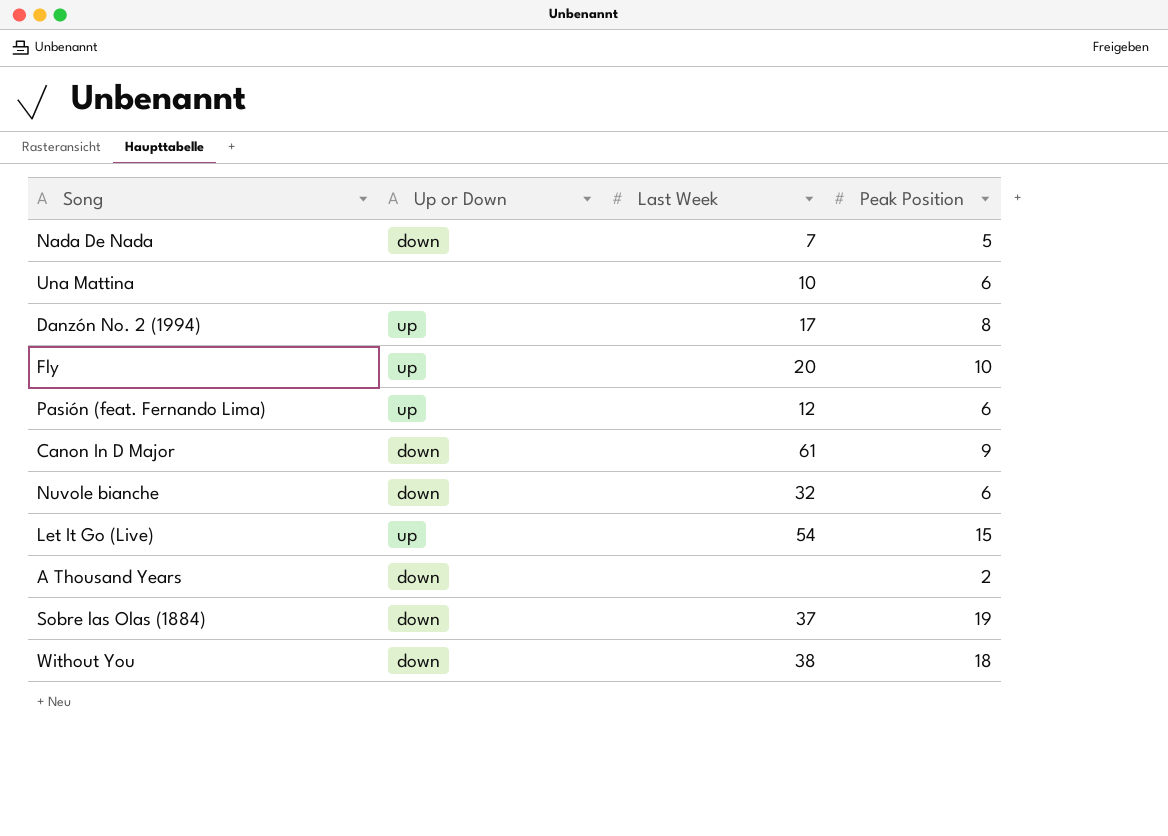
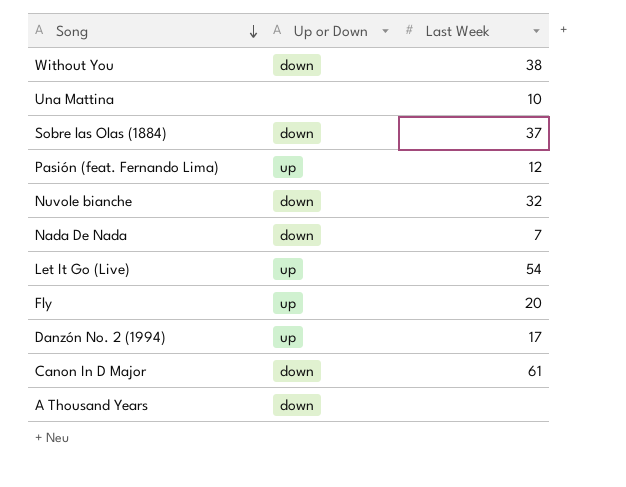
row order: none -> Song descending
column Peak Position | position: 4 -> none

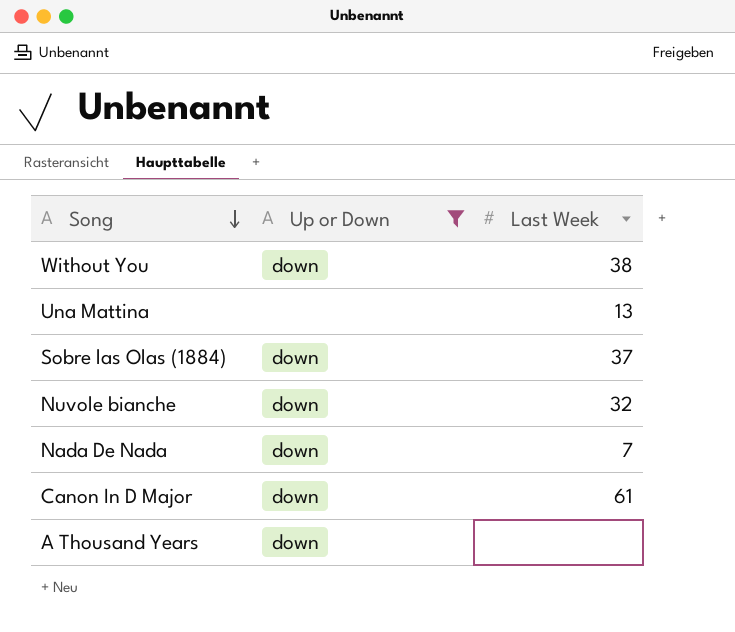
filter: none -> Up or Down != up
Una Mattina | Last Week: 10 -> 13

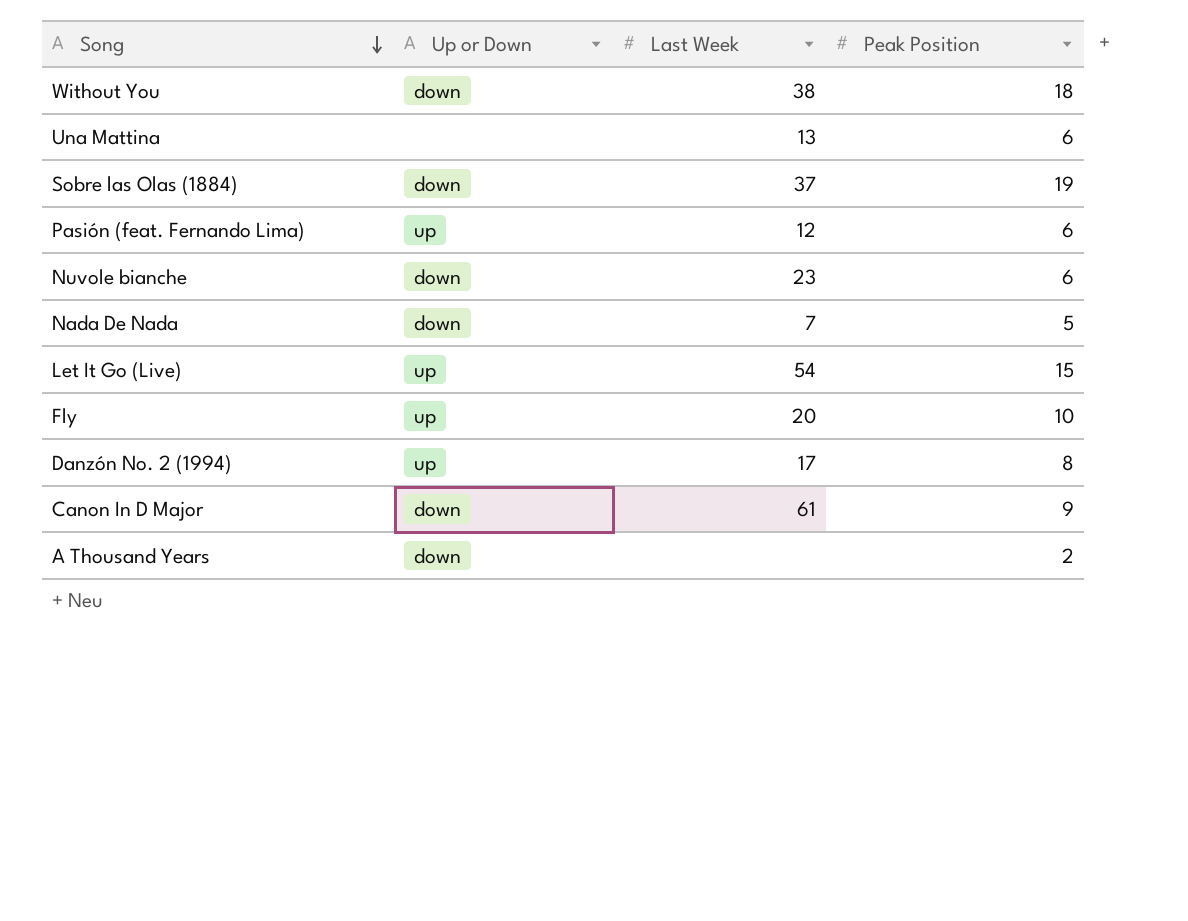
filter: Up or Down != up -> none
column Peak Position | position: none -> 4
Nuvole bianche | Last Week: 32 -> 23

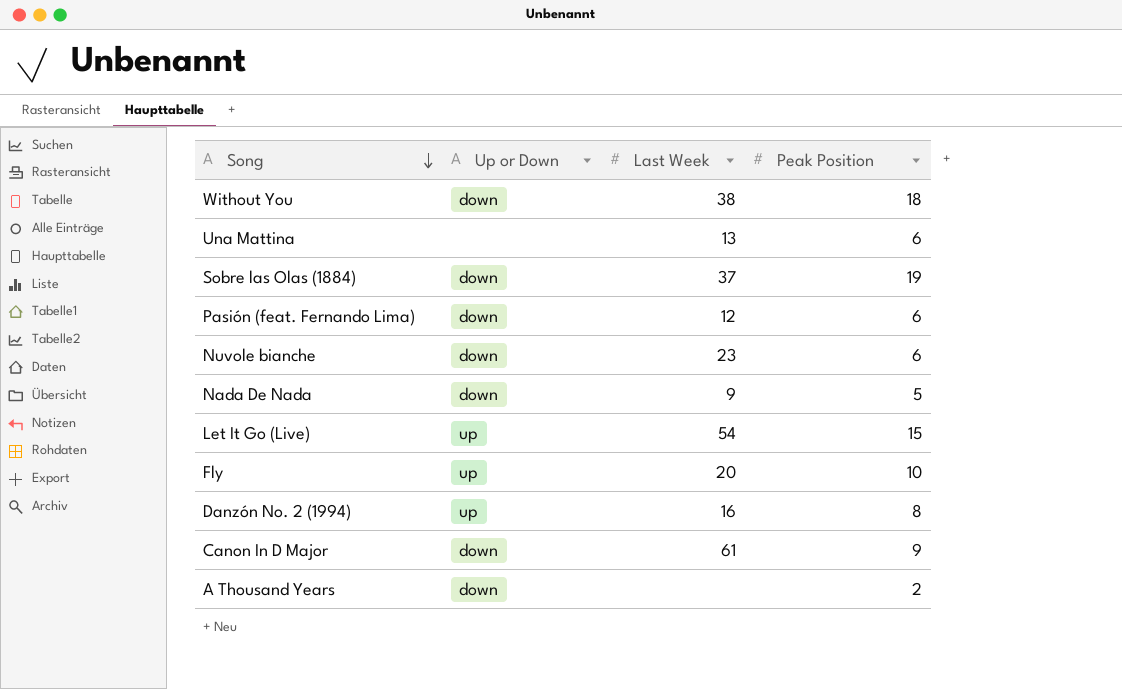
Pasión (feat. Fernando Lima) | Up or Down: up -> down
Nada De Nada | Last Week: 7 -> 9
Danzón No. 2 (1994) | Last Week: 17 -> 16

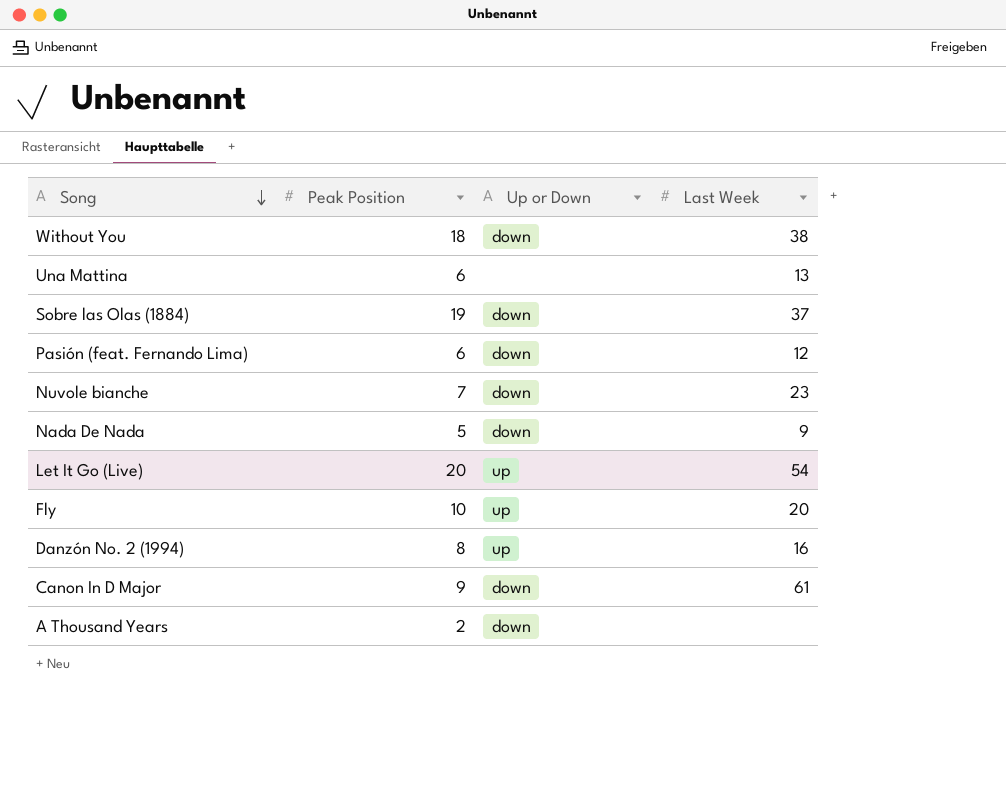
column Peak Position | position: 4 -> 2
Nuvole bianche | Peak Position: 6 -> 7
Let It Go (Live) | Peak Position: 15 -> 20

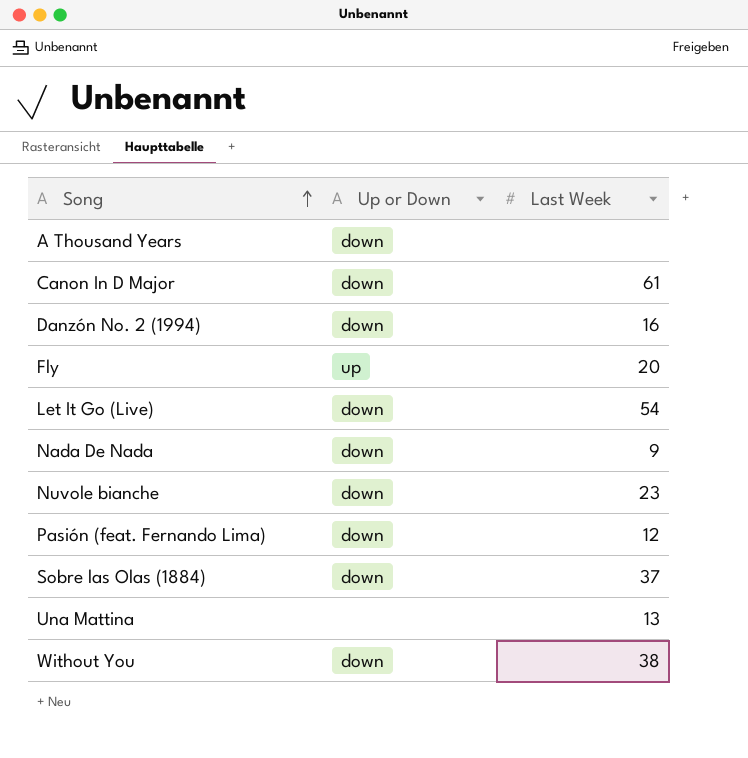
row order: Song descending -> Song ascending
column Peak Position | position: 2 -> none
Danzón No. 2 (1994) | Up or Down: up -> down
Let It Go (Live) | Up or Down: up -> down

